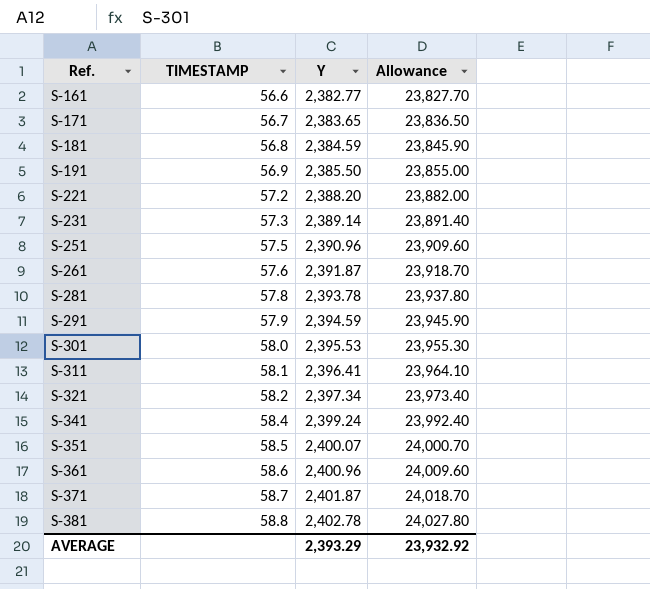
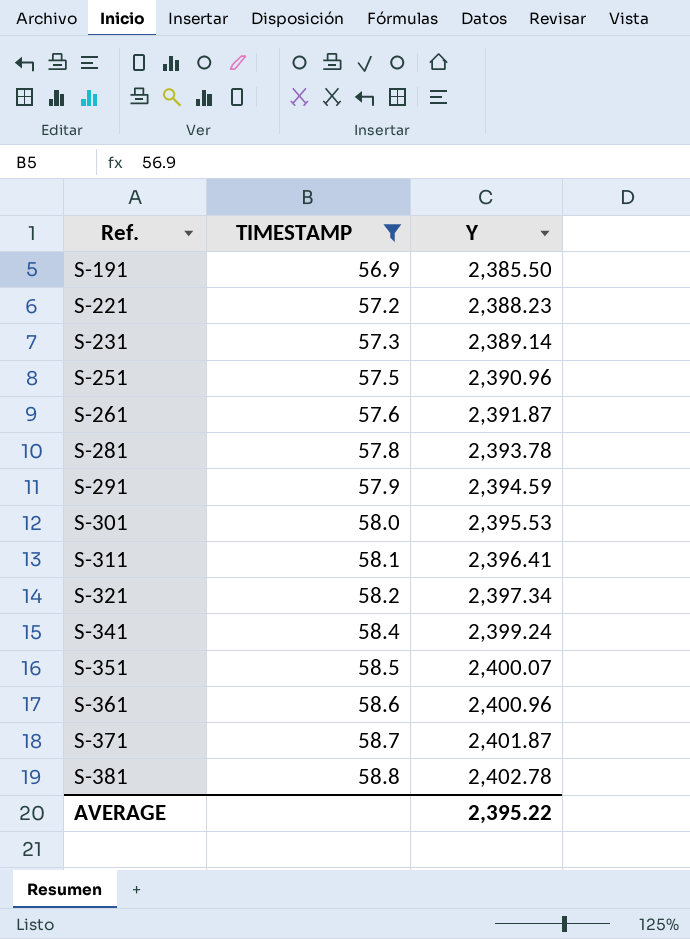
filter: none -> TIMESTAMP >= 56.9
column Allowance | formula: [Y] * 10 -> none
S-221 | Y: 2,388.20 -> 2,388.23
AVERAGE | Y: 2,393.29 -> 2,395.22

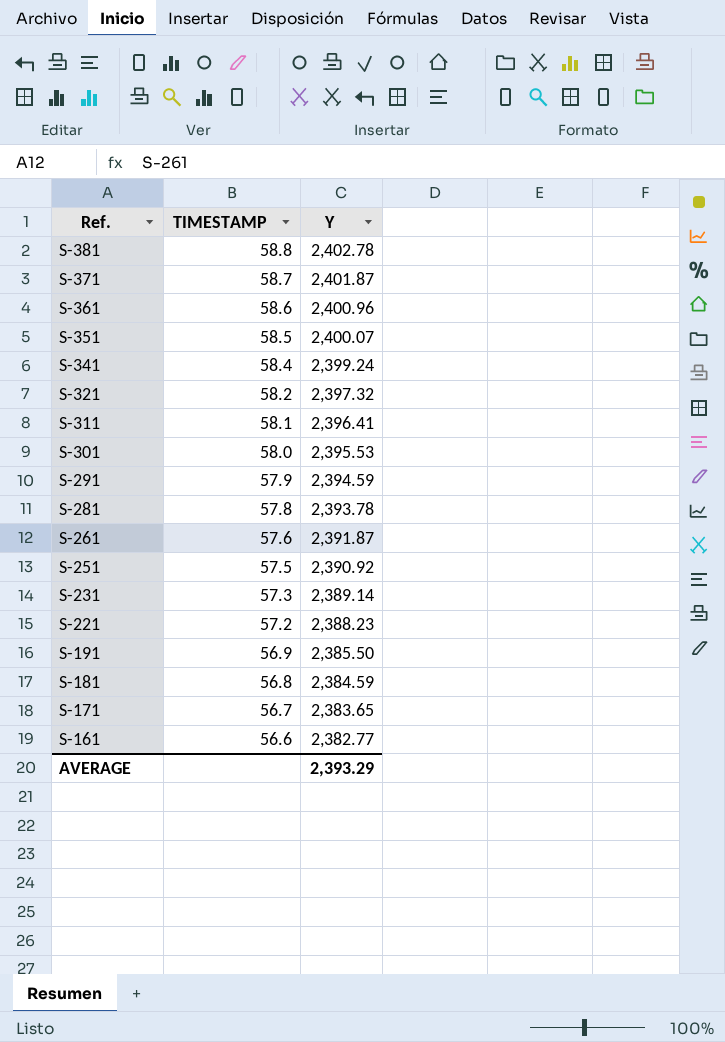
filter: TIMESTAMP >= 56.9 -> none
row order: Ref. ascending -> Ref. descending
S-321 | Y: 2,397.34 -> 2,397.32
S-251 | Y: 2,390.96 -> 2,390.92
AVERAGE | Y: 2,395.22 -> 2,393.29

